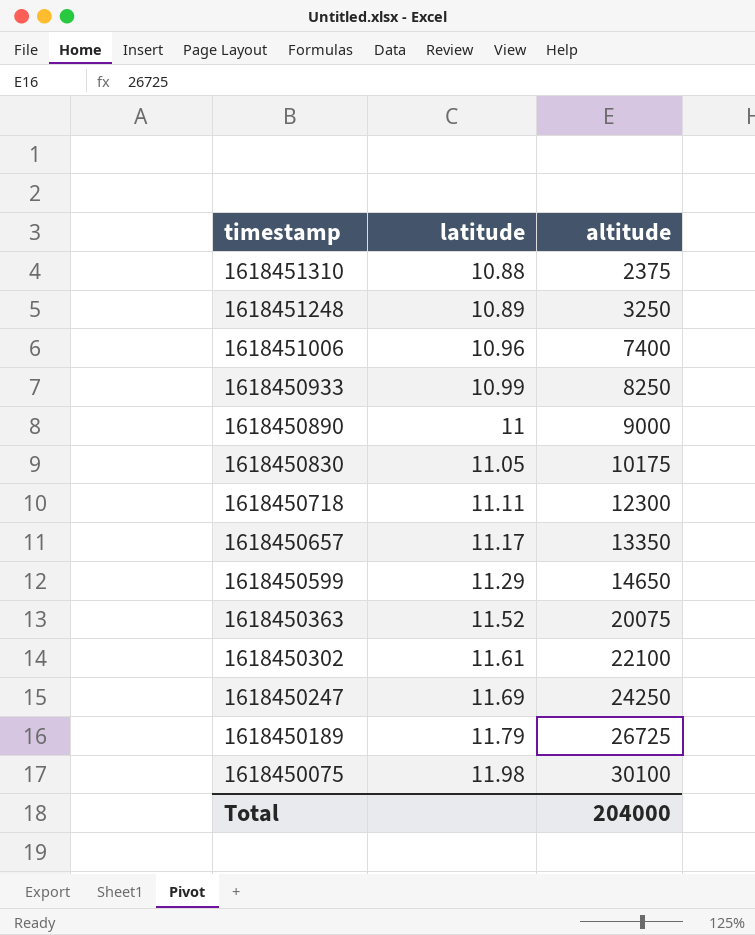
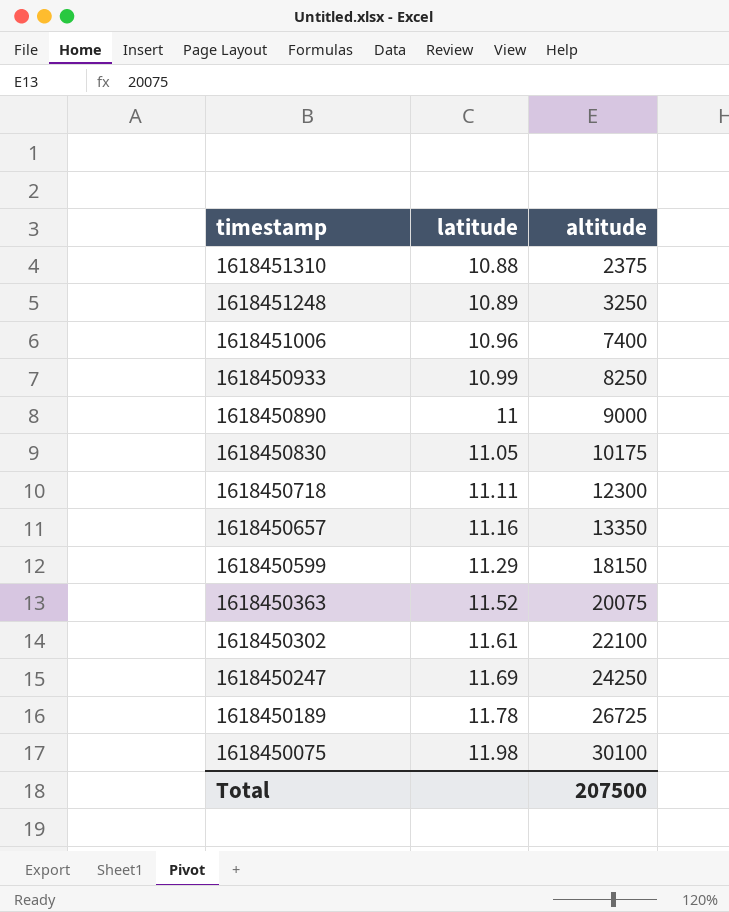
1618450657 | latitude: 11.17 -> 11.16
1618450599 | altitude: 14650 -> 18150
1618450189 | latitude: 11.79 -> 11.78
Total | altitude: 204000 -> 207500

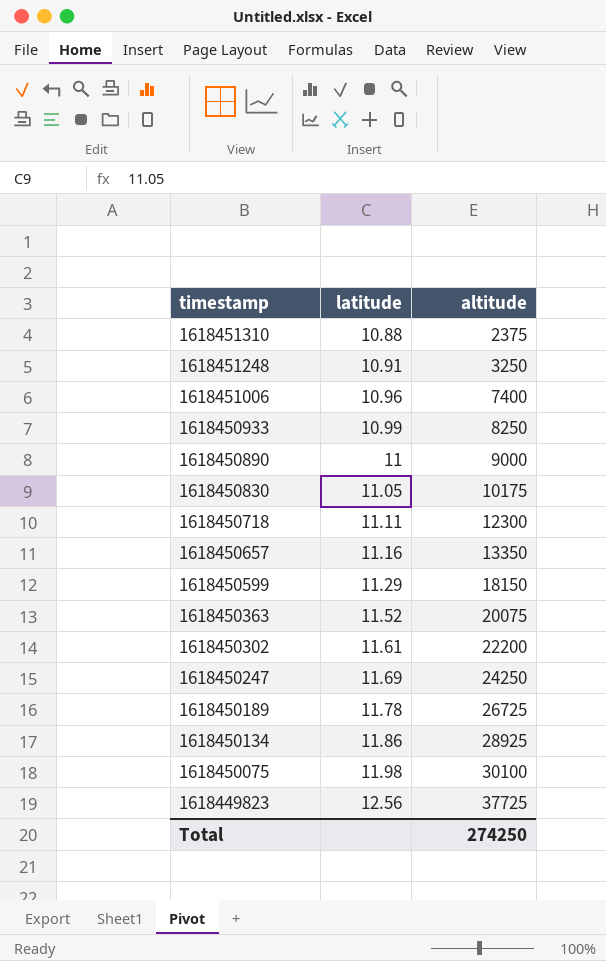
1618451248 | latitude: 10.89 -> 10.91
1618450302 | altitude: 22100 -> 22200
row 1618450134: none -> 11.86 | 28925
row 1618449823: none -> 12.56 | 37725
Total | altitude: 207500 -> 274250

